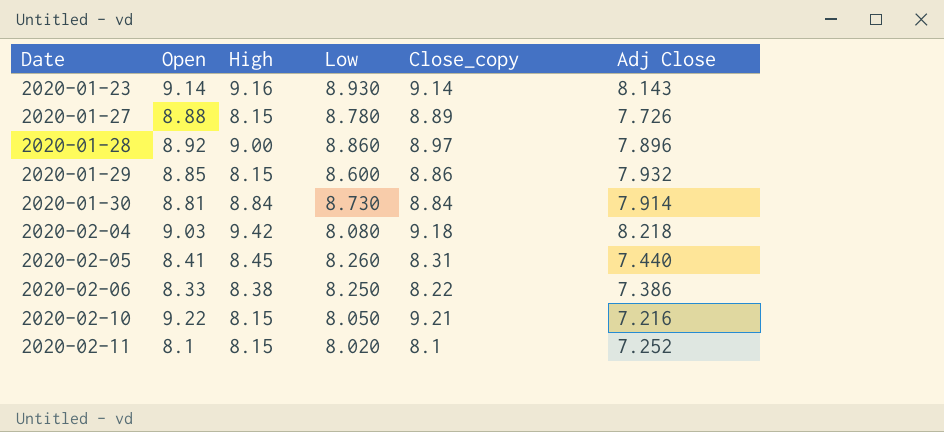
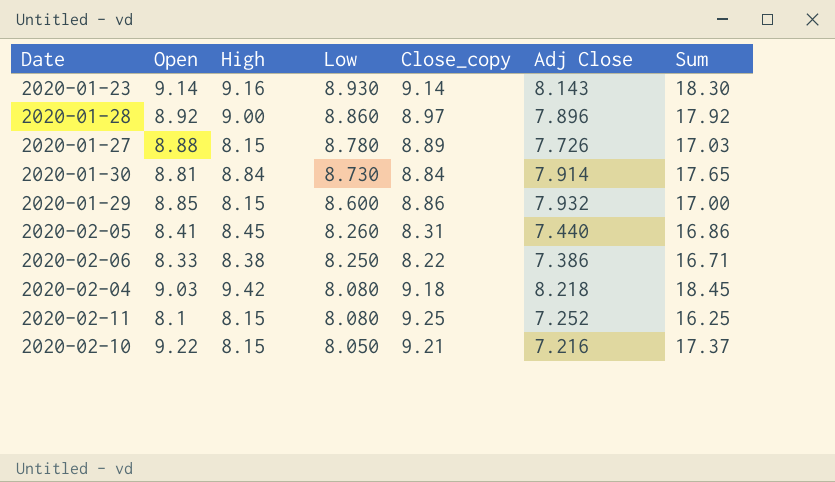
row order: Date ascending -> Low descending
column Sum | formula: none -> [Open] + [High]
2020-02-11 | Low: 8.020 -> 8.080
2020-02-11 | Close_copy: 8.1 -> 9.25

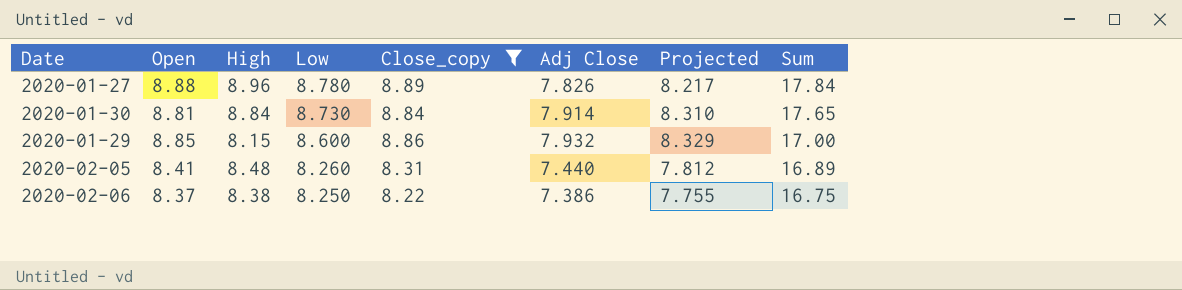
filter: none -> Close_copy <= 8.89
column Projected | formula: none -> [Adj Close] * 1.05
2020-01-27 | High: 8.15 -> 8.96
2020-01-27 | Adj Close: 7.726 -> 7.826
2020-01-27 | Sum: 17.03 -> 17.84
2020-02-05 | High: 8.45 -> 8.48
2020-02-05 | Sum: 16.86 -> 16.89
2020-02-06 | Open: 8.33 -> 8.37
2020-02-06 | Sum: 16.71 -> 16.75

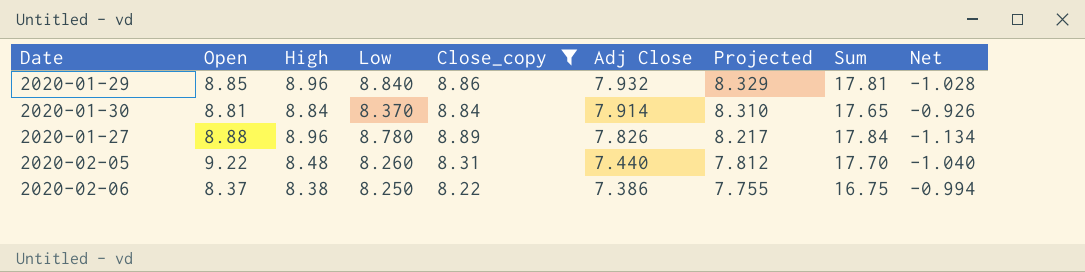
row order: Low descending -> Adj Close descending
column Net | formula: none -> [Adj Close] - [High]
2020-01-29 | High: 8.15 -> 8.96
2020-01-29 | Low: 8.600 -> 8.840
2020-01-29 | Sum: 17.00 -> 17.81
2020-01-30 | Low: 8.730 -> 8.370
2020-02-05 | Open: 8.41 -> 9.22
2020-02-05 | Sum: 16.89 -> 17.70

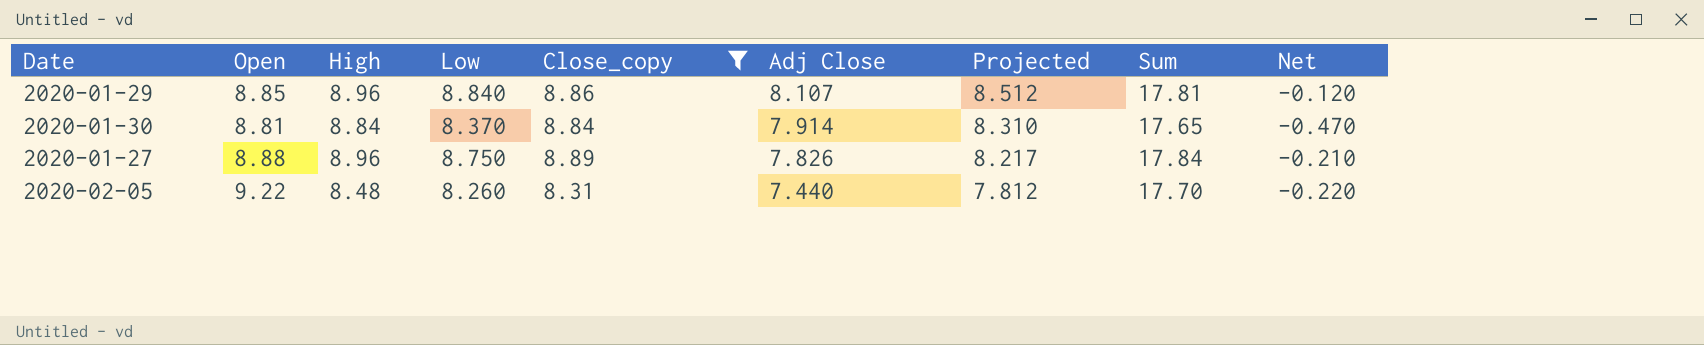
column Net | formula: [Adj Close] - [High] -> [Low] - [High]
row 2020-02-06: 8.37 | 8.38 | 8.250 | 8.22 | 7.386 | 7.755 | 16.75 | -0.994 -> none
2020-01-29 | Adj Close: 7.932 -> 8.107
2020-01-29 | Projected: 8.329 -> 8.512
2020-01-27 | Low: 8.780 -> 8.750

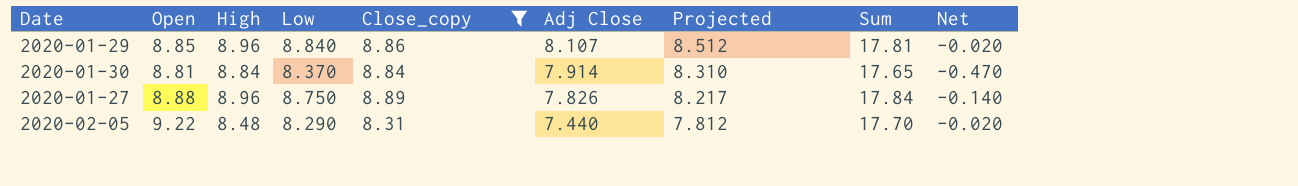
column Net | formula: [Low] - [High] -> [Low] - [Close_copy]
2020-02-05 | Low: 8.260 -> 8.290

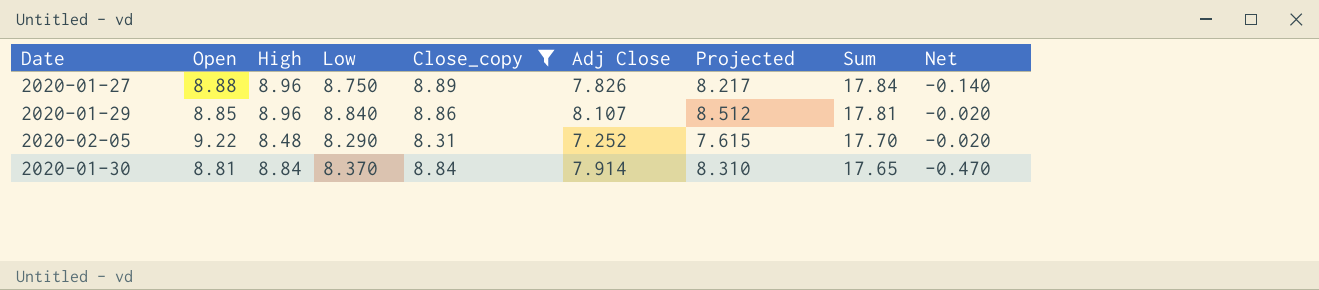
row order: Adj Close descending -> Sum descending
2020-02-05 | Adj Close: 7.440 -> 7.252
2020-02-05 | Projected: 7.812 -> 7.615

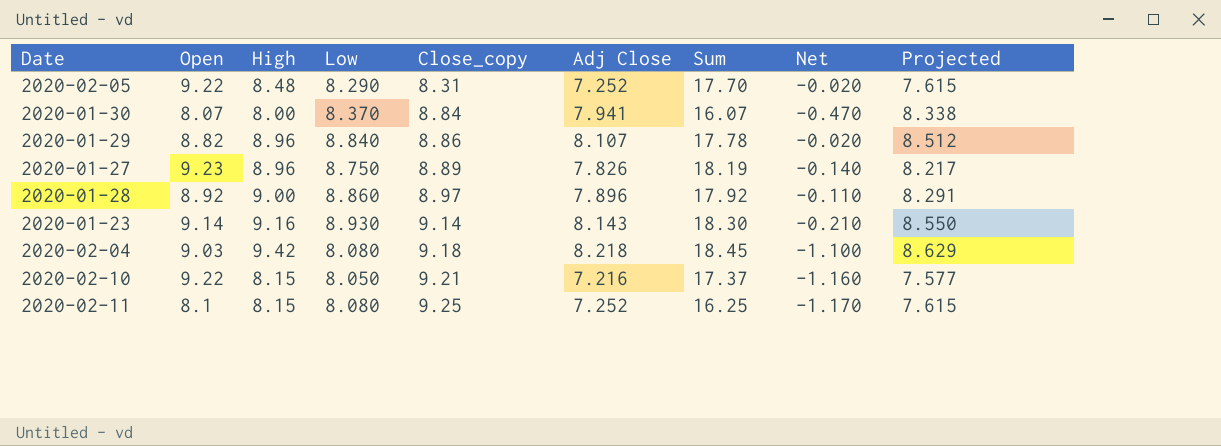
filter: Close_copy <= 8.89 -> none
row order: Sum descending -> Close_copy ascending
column Projected | position: 7 -> 9
2020-01-30 | Open: 8.81 -> 8.07
2020-01-30 | High: 8.84 -> 8.00
2020-01-30 | Adj Close: 7.914 -> 7.941
2020-01-30 | Sum: 17.65 -> 16.07
2020-01-30 | Projected: 8.310 -> 8.338
2020-01-29 | Open: 8.85 -> 8.82
2020-01-29 | Sum: 17.81 -> 17.78
2020-01-27 | Open: 8.88 -> 9.23
2020-01-27 | Sum: 17.84 -> 18.19

